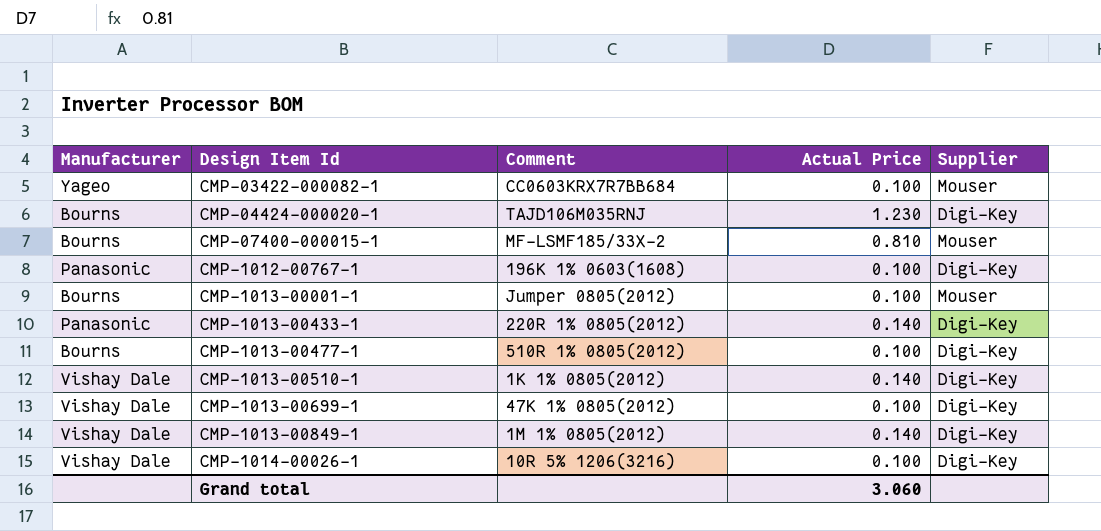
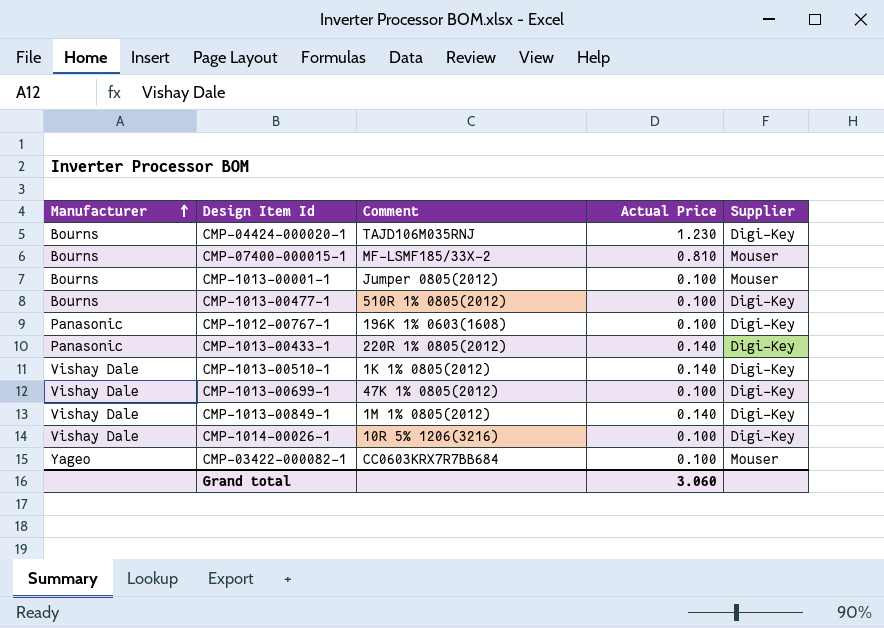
row order: none -> Manufacturer ascending

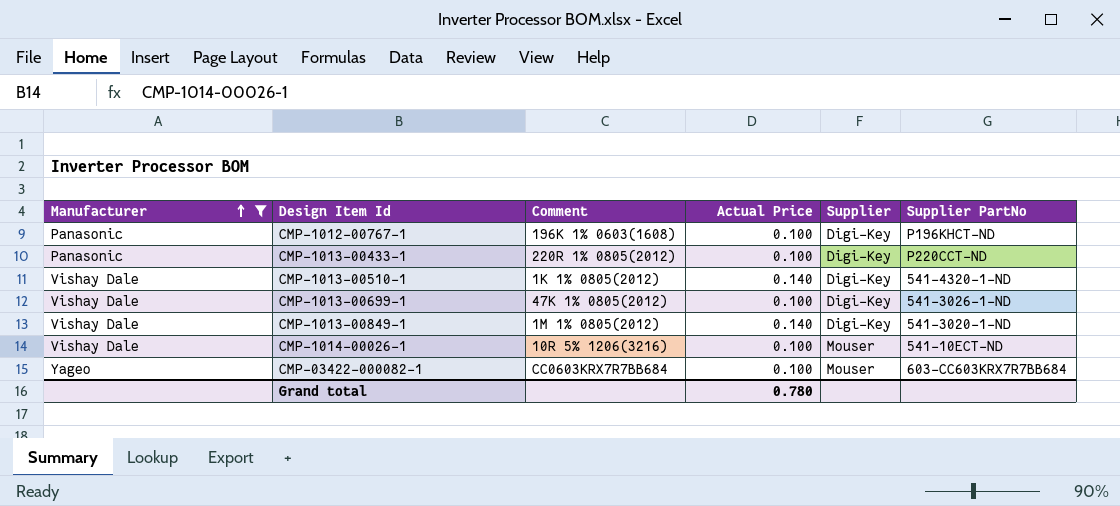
filter: none -> Manufacturer != Bourns
column Supplier PartNo | position: none -> 6
CMP-1013-00433-1 | Actual Price: 0.140 -> 0.100
CMP-1014-00026-1 | Supplier: Digi-Key -> Mouser
Grand total | Actual Price: 3.060 -> 0.780

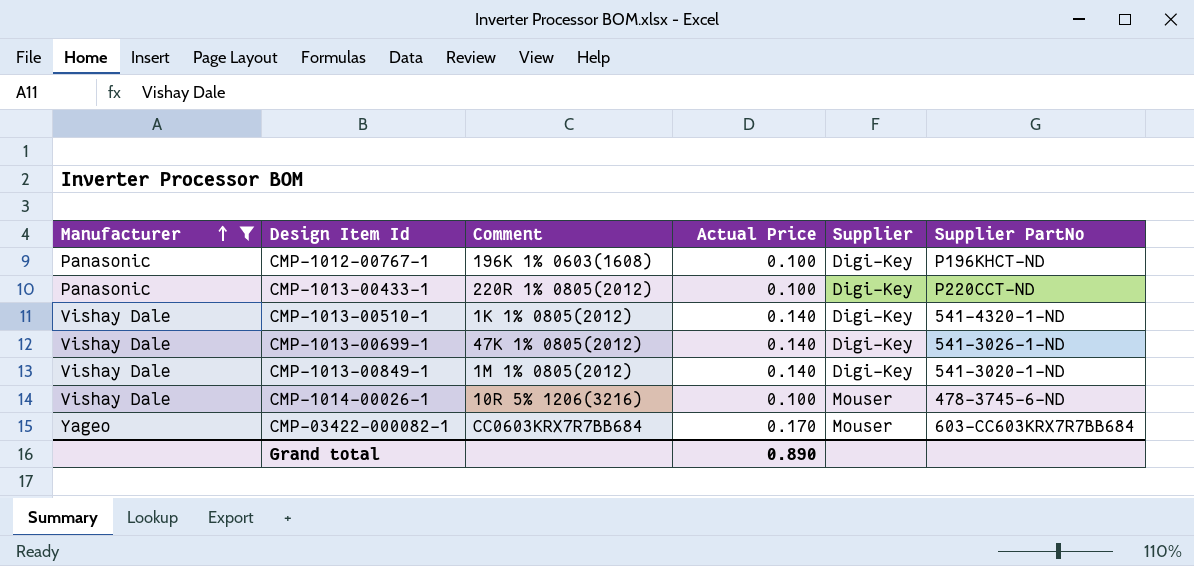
CMP-1013-00699-1 | Actual Price: 0.100 -> 0.140
CMP-1014-00026-1 | Supplier PartNo: 541-10ECT-ND -> 478-3745-6-ND
CMP-03422-000082-1 | Actual Price: 0.100 -> 0.170
Grand total | Actual Price: 0.780 -> 0.890

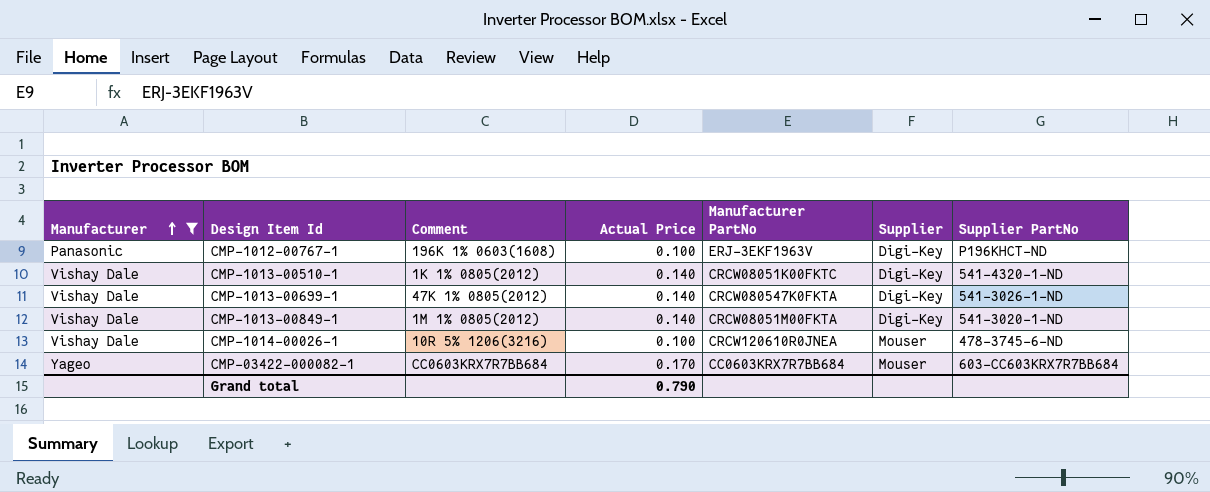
column Manufacturer PartNo | position: none -> 5
row CMP-1013-00433-1: Panasonic | 220R 1% 0805(2012) | 0.100 | Digi-Key | P220CCT-ND -> none
Grand total | Actual Price: 0.890 -> 0.790

